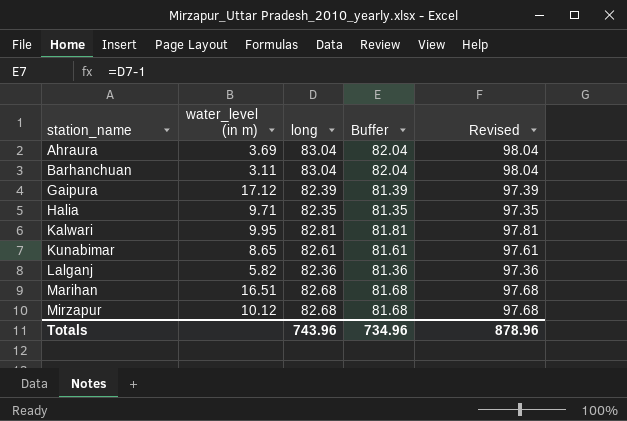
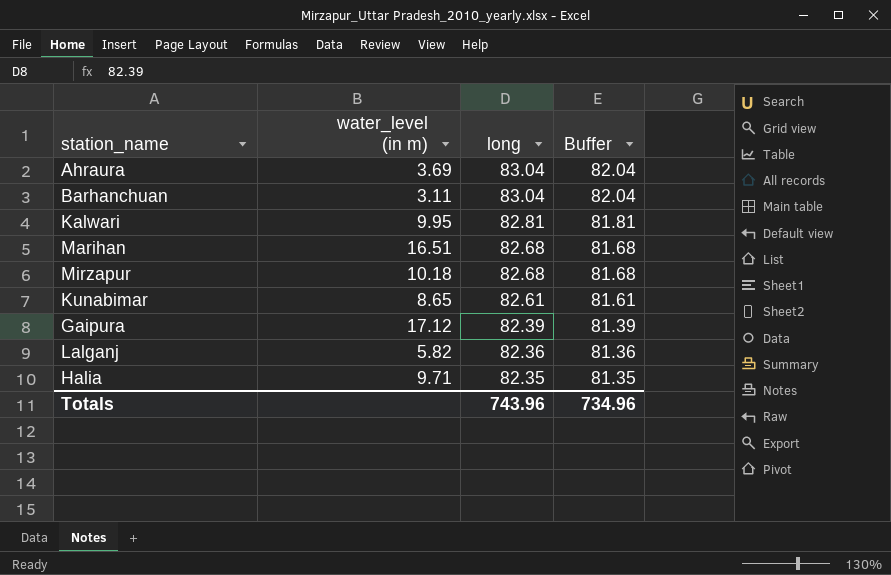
row order: station_name ascending -> long descending
column Revised | formula: [long] + 15 -> none
Mirzapur | water_level (in m): 10.12 -> 10.18

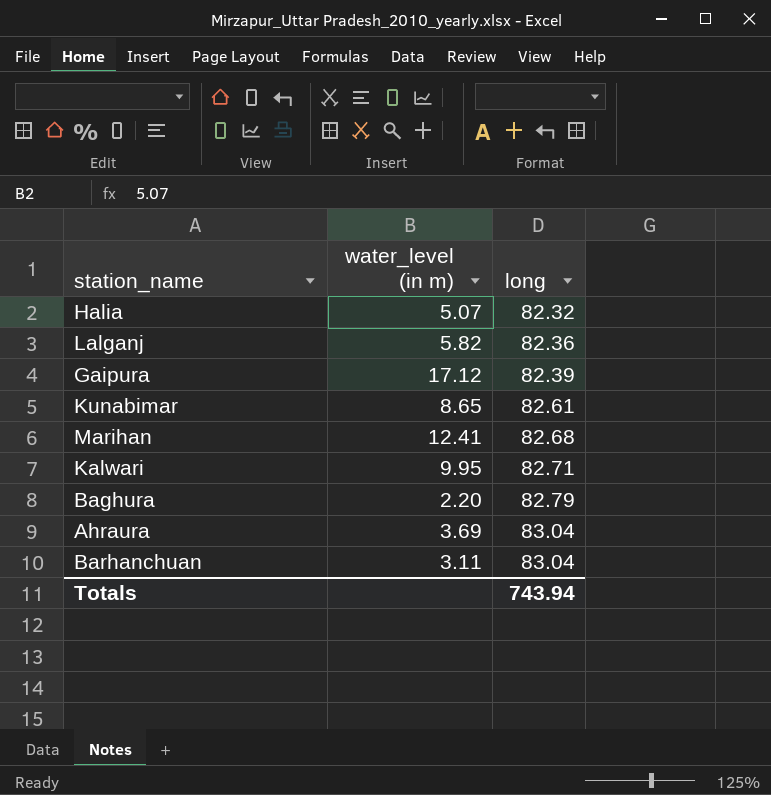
row order: long descending -> long ascending
column Buffer | formula: [long] - 1 -> none
row Mirzapur: 10.18 | 82.68 | 81.68 -> none
Halia | water_level (in m): 9.71 -> 5.07
Halia | long: 82.35 -> 82.32
Marihan | water_level (in m): 16.51 -> 12.41
Kalwari | long: 82.81 -> 82.71
row Baghura: none -> 2.20 | 82.79
Totals | long: 743.96 -> 743.94

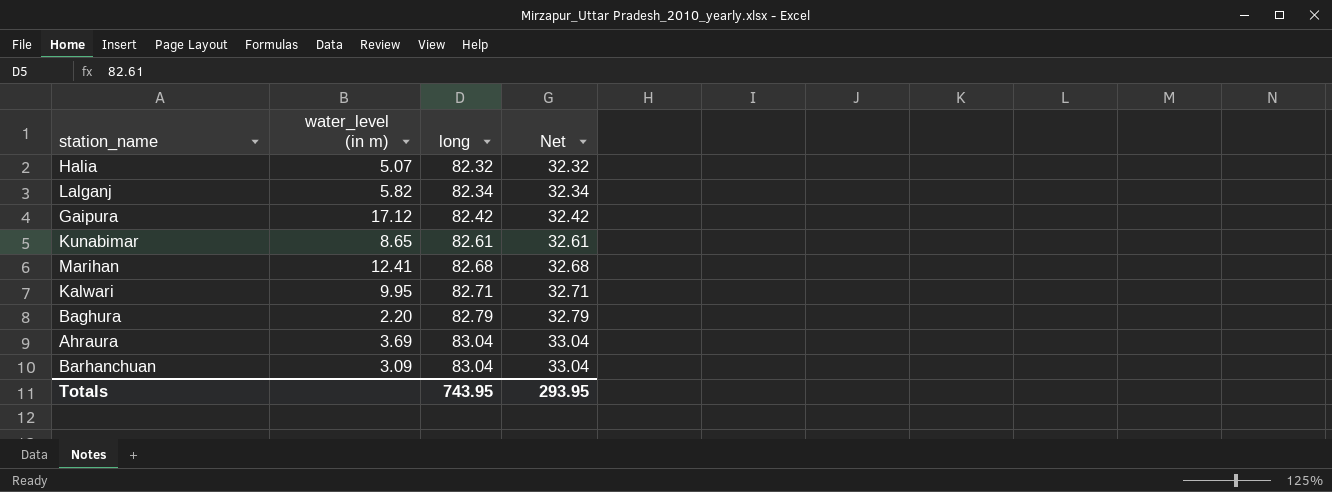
column Net | formula: none -> [long] - 50
Lalganj | long: 82.36 -> 82.34
Gaipura | long: 82.39 -> 82.42
Barhanchuan | water_level (in m): 3.11 -> 3.09
Totals | long: 743.94 -> 743.95

